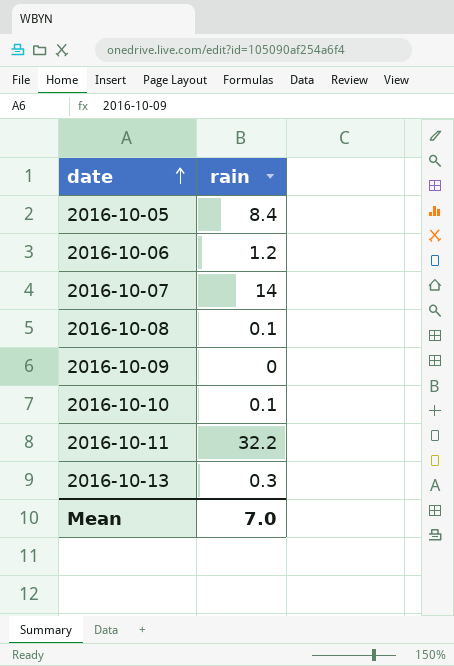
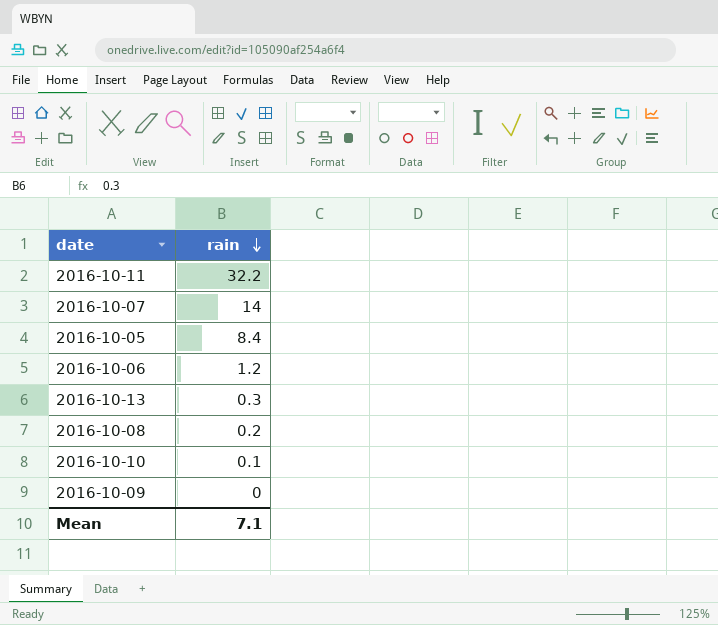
row order: date ascending -> rain descending
2016-10-08 | rain: 0.1 -> 0.2
Mean | rain: 7.0 -> 7.1

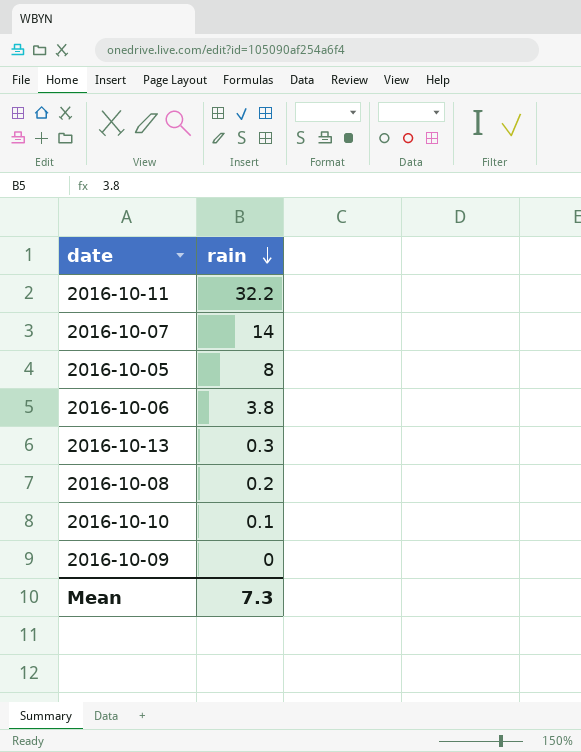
2016-10-05 | rain: 8.4 -> 8
2016-10-06 | rain: 1.2 -> 3.8
Mean | rain: 7.1 -> 7.3

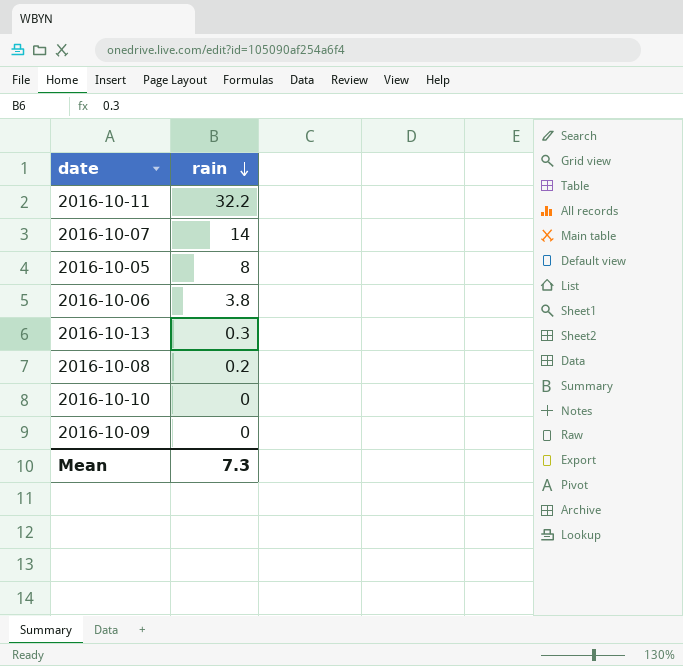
2016-10-10 | rain: 0.1 -> 0

